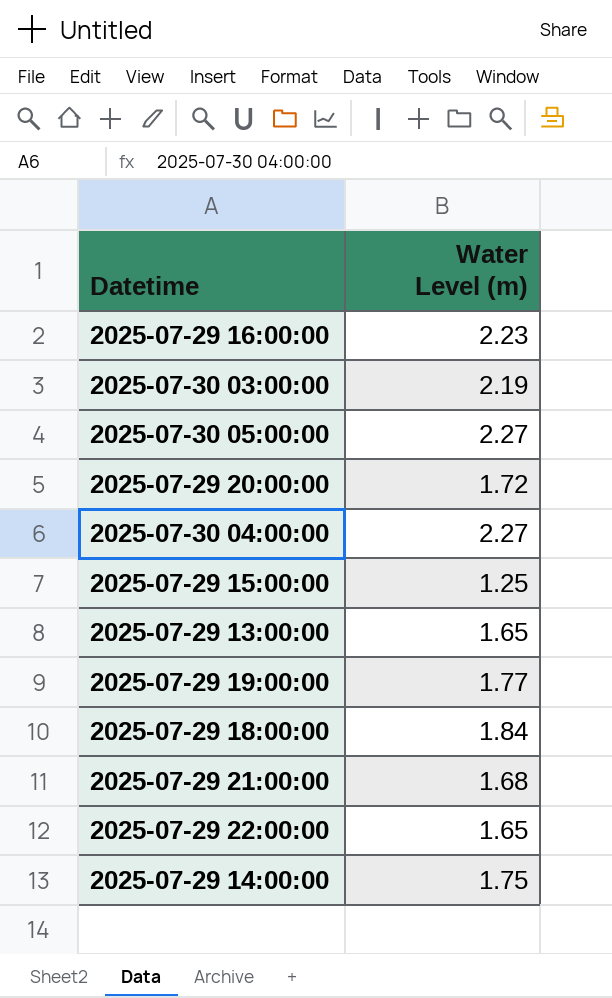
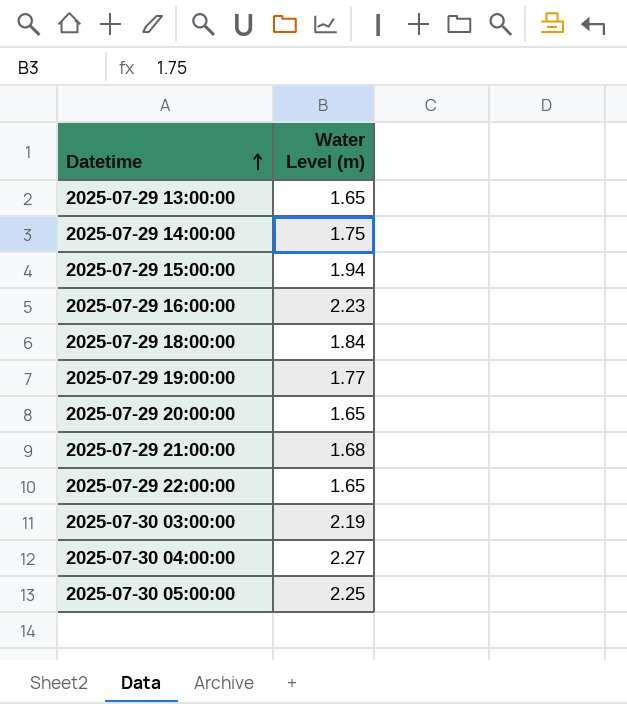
row order: none -> Datetime ascending
2025-07-29 15:00:00 | Water Level (m): 1.25 -> 1.94
2025-07-29 20:00:00 | Water Level (m): 1.72 -> 1.65
2025-07-30 05:00:00 | Water Level (m): 2.27 -> 2.25

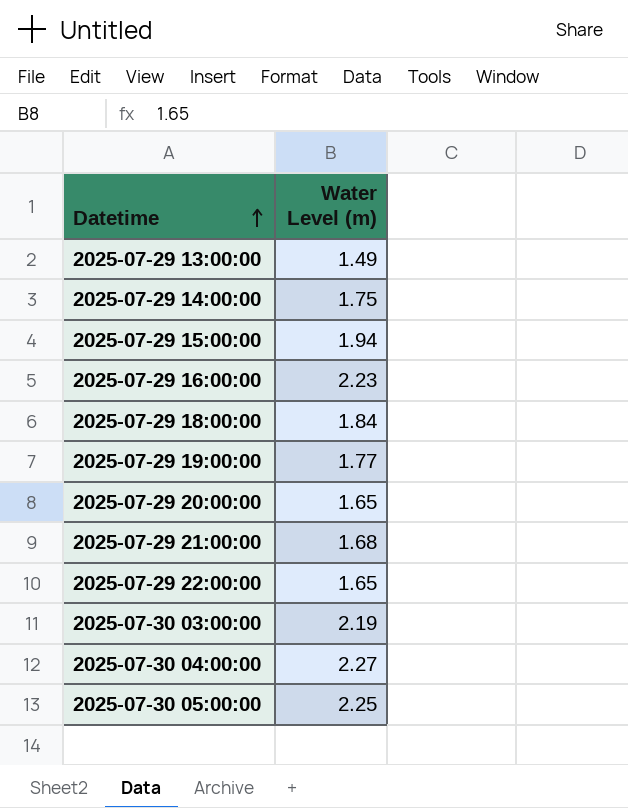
2025-07-29 13:00:00 | Water Level (m): 1.65 -> 1.49

